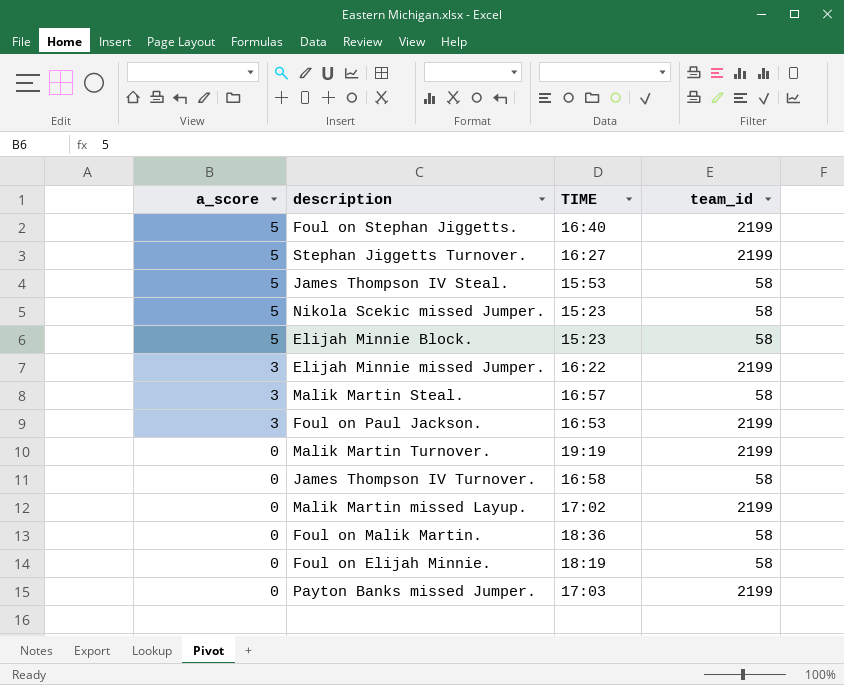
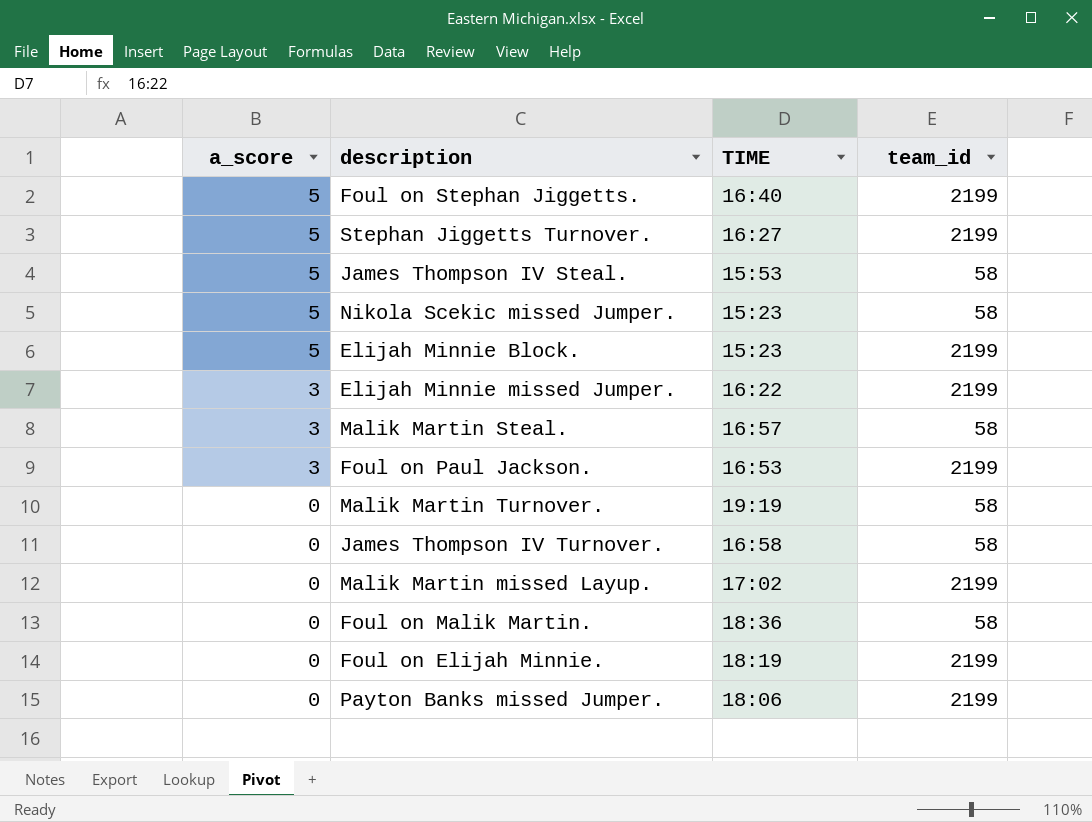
Elijah Minnie Block. | team_id: 58 -> 2199
Malik Martin Turnover. | team_id: 2199 -> 58
Foul on Elijah Minnie. | team_id: 58 -> 2199
Payton Banks missed Jumper. | TIME: 17:03 -> 18:06

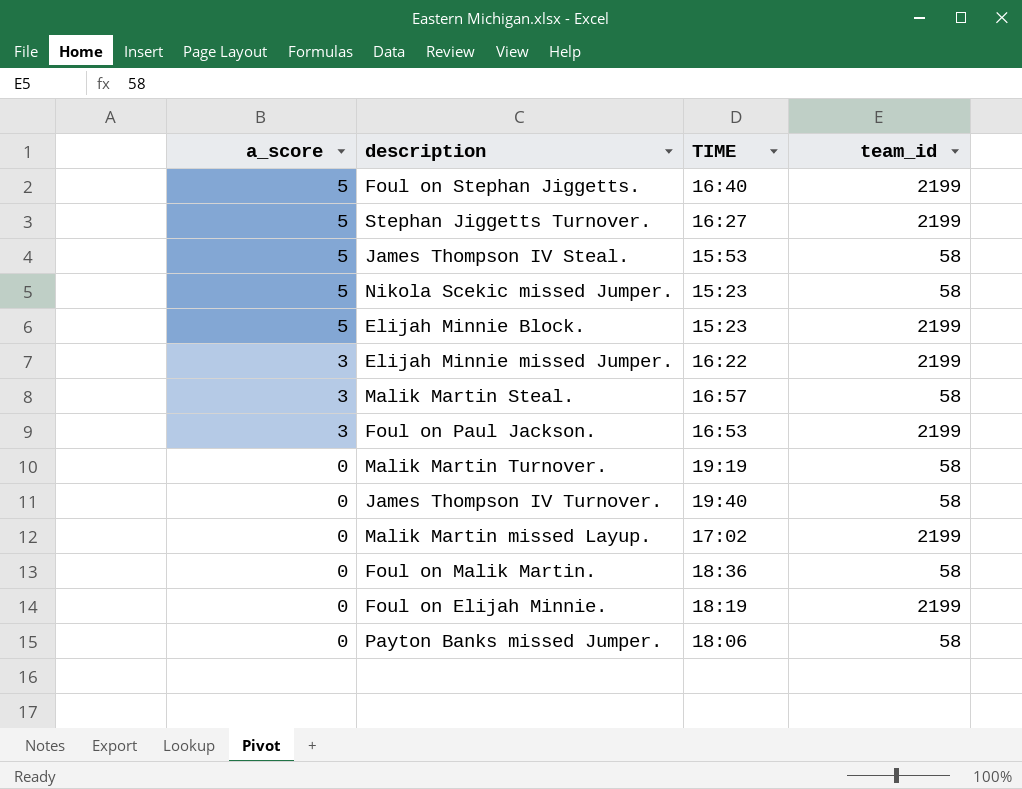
James Thompson IV Turnover. | TIME: 16:58 -> 19:40
Payton Banks missed Jumper. | team_id: 2199 -> 58

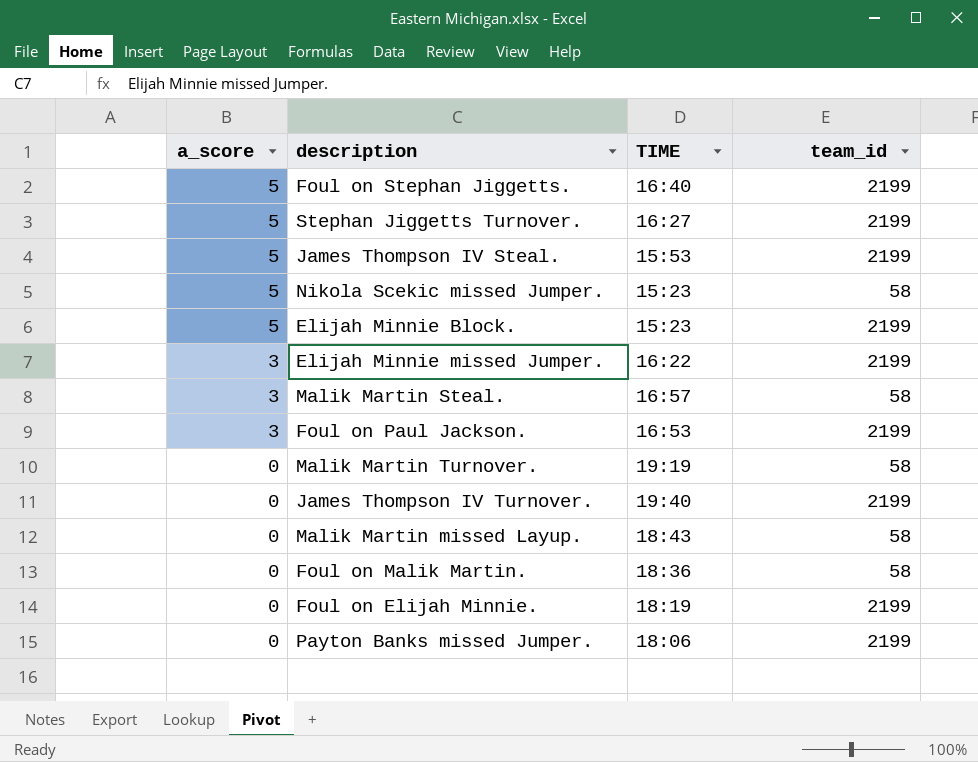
James Thompson IV Steal. | team_id: 58 -> 2199
James Thompson IV Turnover. | team_id: 58 -> 2199
Malik Martin missed Layup. | TIME: 17:02 -> 18:43
Malik Martin missed Layup. | team_id: 2199 -> 58
Payton Banks missed Jumper. | team_id: 58 -> 2199

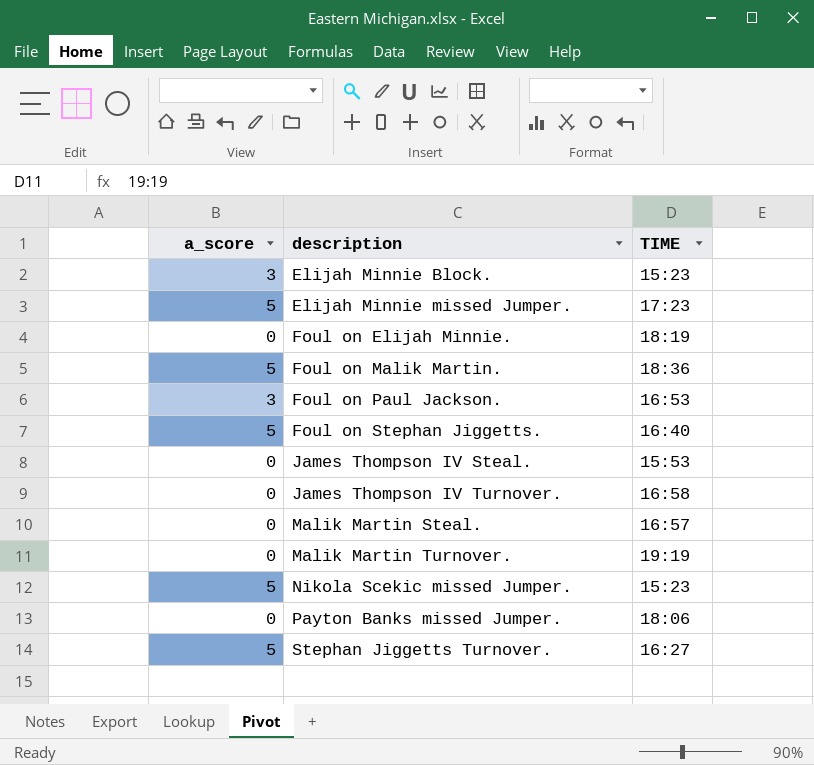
row order: a_score descending -> description ascending
column team_id | position: 4 -> none
row Malik Martin missed Layup.: 0 | 18:43 | 58 -> none
Elijah Minnie Block. | a_score: 5 -> 3
Elijah Minnie missed Jumper. | a_score: 3 -> 5
Elijah Minnie missed Jumper. | TIME: 16:22 -> 17:23
Foul on Malik Martin. | a_score: 0 -> 5
James Thompson IV Steal. | a_score: 5 -> 0
James Thompson IV Turnover. | TIME: 19:40 -> 16:58
Malik Martin Steal. | a_score: 3 -> 0

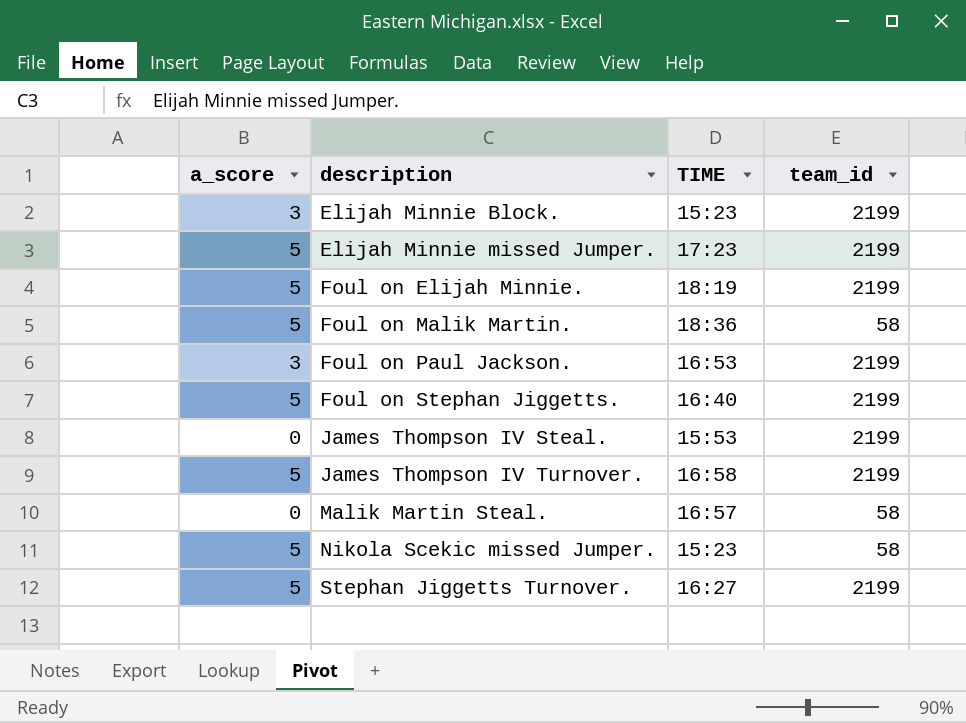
column team_id | position: none -> 4
row Malik Martin Turnover.: 0 | 19:19 -> none
row Payton Banks missed Jumper.: 0 | 18:06 -> none
Foul on Elijah Minnie. | a_score: 0 -> 5
James Thompson IV Turnover. | a_score: 0 -> 5

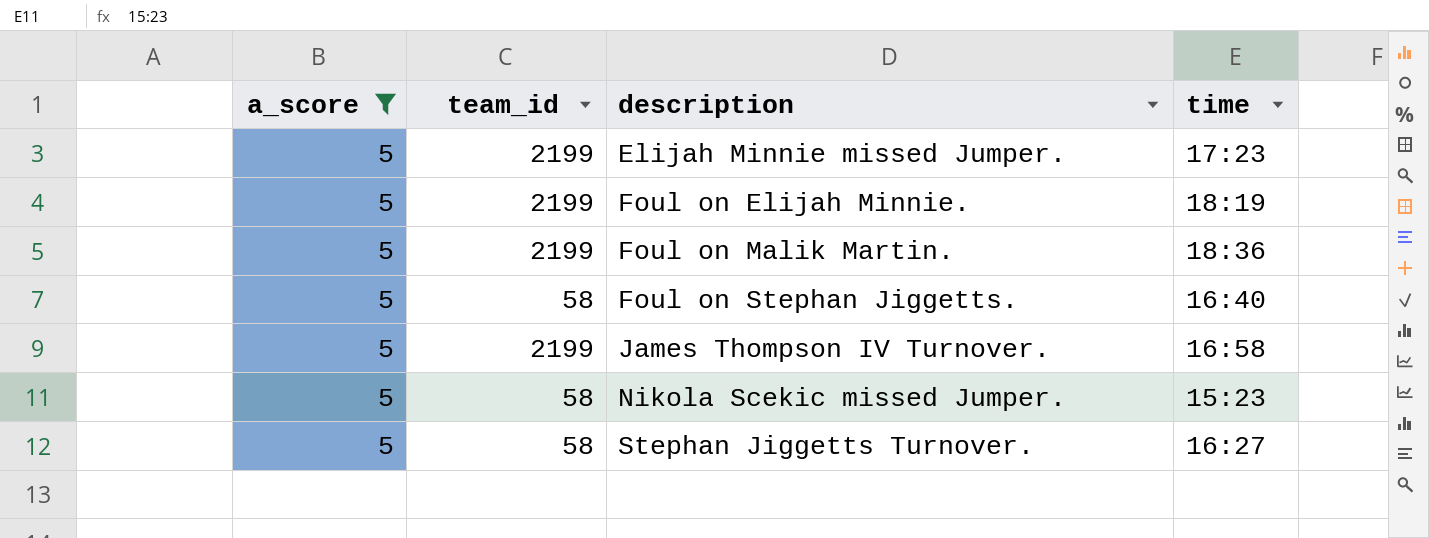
filter: none -> a_score = 5
column team_id | position: 4 -> 2
column name: TIME -> time
Foul on Malik Martin. | team_id: 58 -> 2199
Foul on Stephan Jiggetts. | team_id: 2199 -> 58
Stephan Jiggetts Turnover. | team_id: 2199 -> 58

